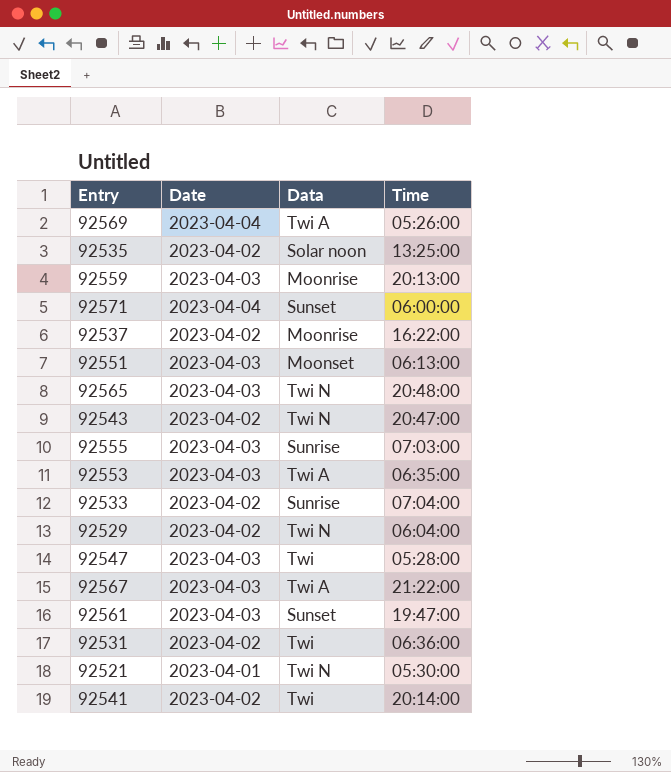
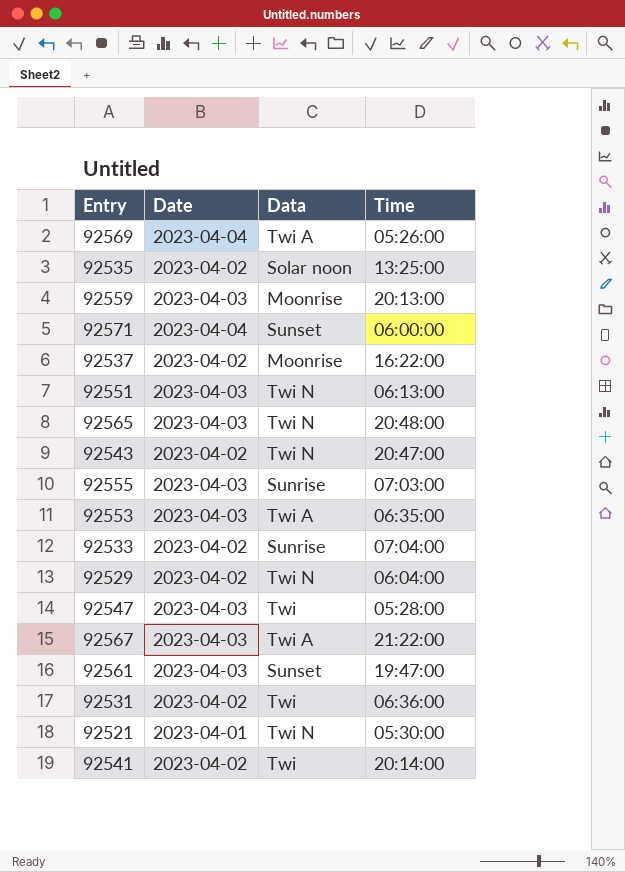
92551 | Data: Moonset -> Twi N

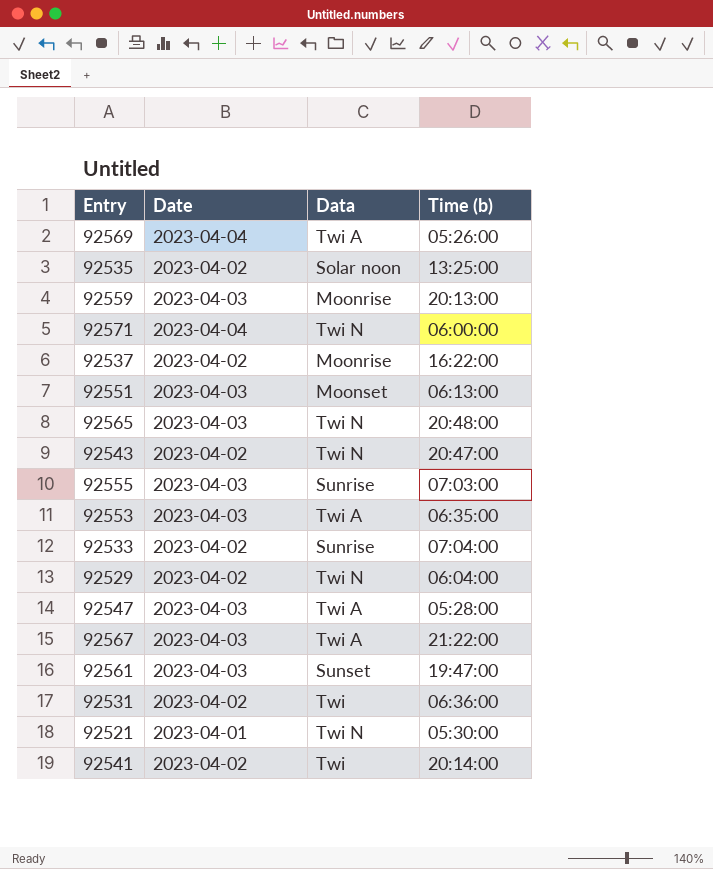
column name: Time -> Time (b)
92571 | Data: Sunset -> Twi N
92551 | Data: Twi N -> Moonset
92547 | Data: Twi -> Twi A

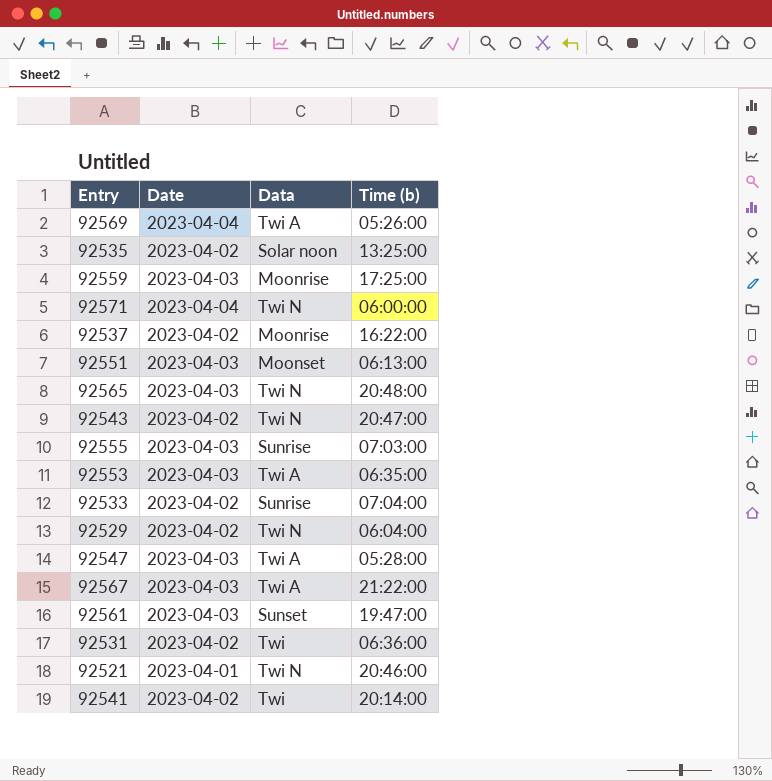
92559 | Time (b): 20:13:00 -> 17:25:00
92521 | Time (b): 05:30:00 -> 20:46:00

